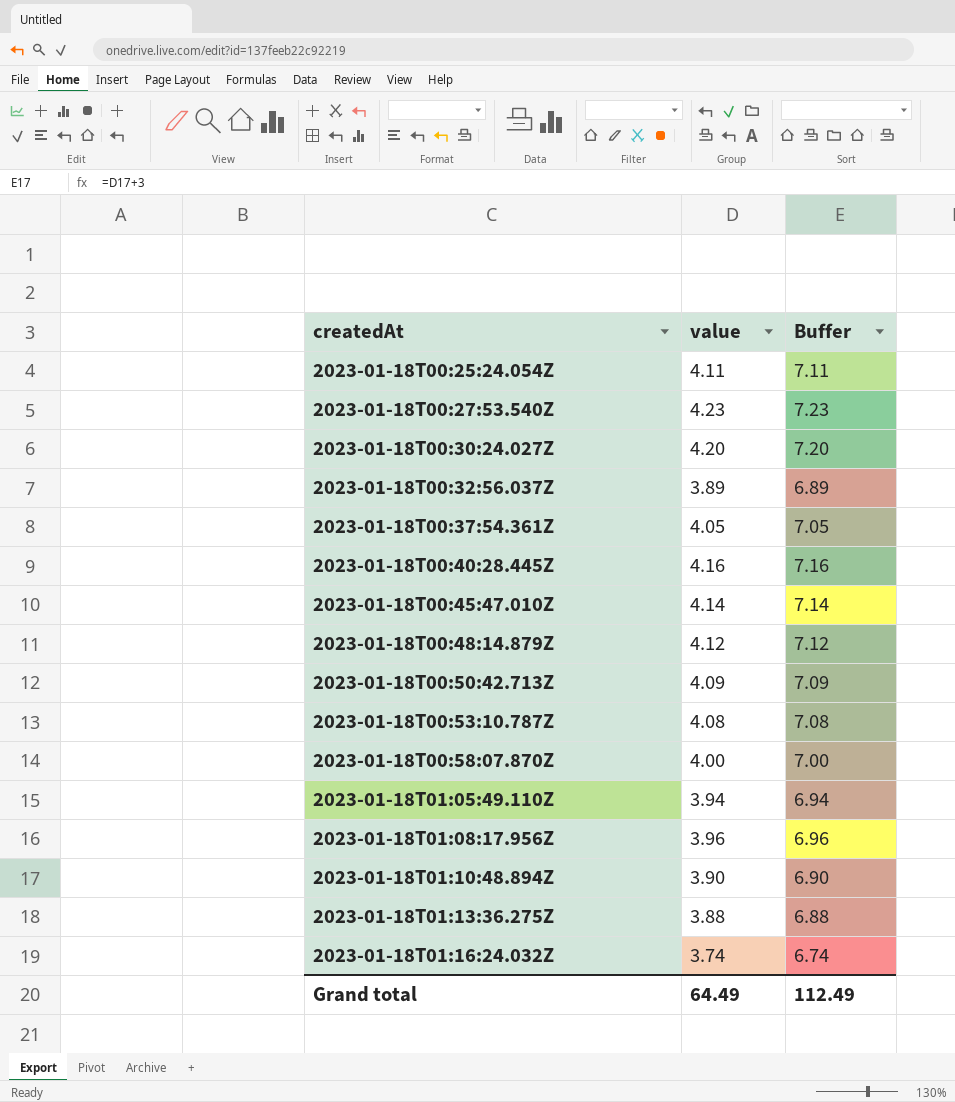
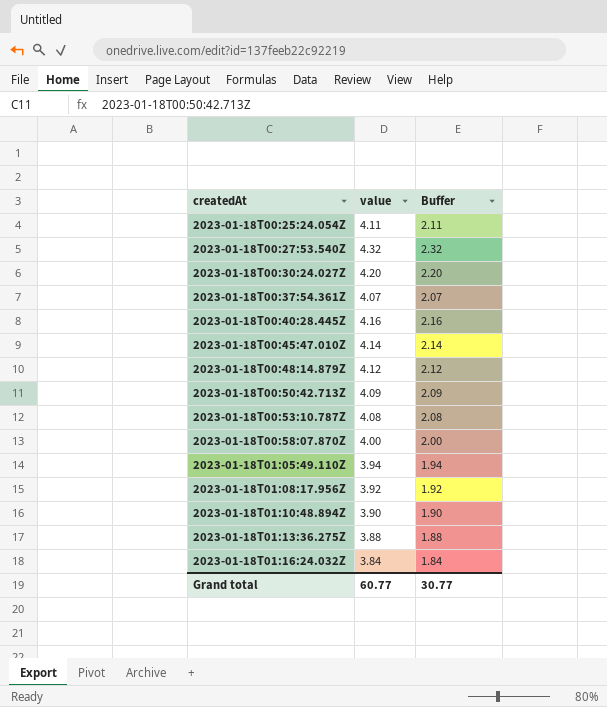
column Buffer | formula: [value] + 3 -> [value] - 2
row 2023-01-18T00:32:56.037Z: 3.89 | 6.89 -> none
2023-01-18T00:27:53.540Z | value: 4.23 -> 4.32
2023-01-18T00:37:54.361Z | value: 4.05 -> 4.07
2023-01-18T01:08:17.956Z | value: 3.96 -> 3.92
2023-01-18T01:16:24.032Z | value: 3.74 -> 3.84
Grand total | value: 64.49 -> 60.77
Grand total | Buffer: 112.49 -> 30.77

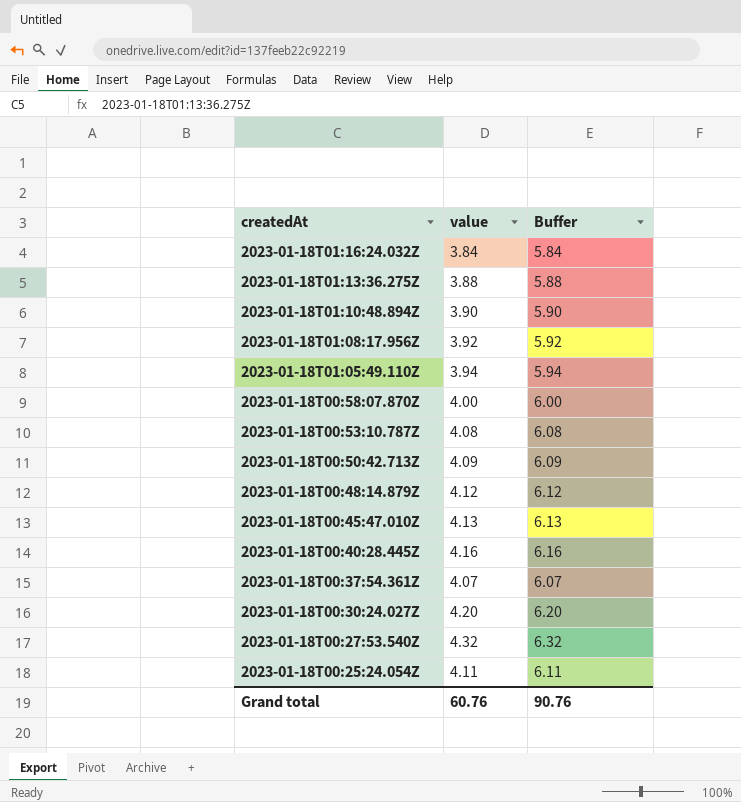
row order: createdAt ascending -> createdAt descending
column Buffer | formula: [value] - 2 -> [value] + 2
2023-01-18T00:45:47.010Z | value: 4.14 -> 4.13
Grand total | value: 60.77 -> 60.76
Grand total | Buffer: 30.77 -> 90.76

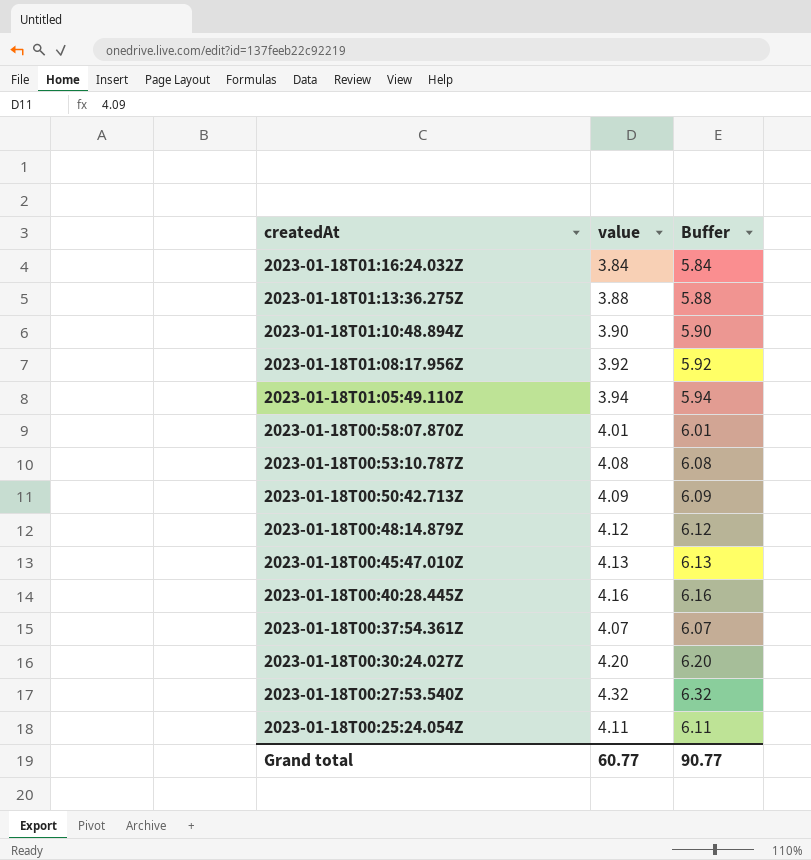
2023-01-18T00:58:07.870Z | value: 4.00 -> 4.01
2023-01-18T00:58:07.870Z | Buffer: 6.00 -> 6.01
Grand total | value: 60.76 -> 60.77
Grand total | Buffer: 90.76 -> 90.77

